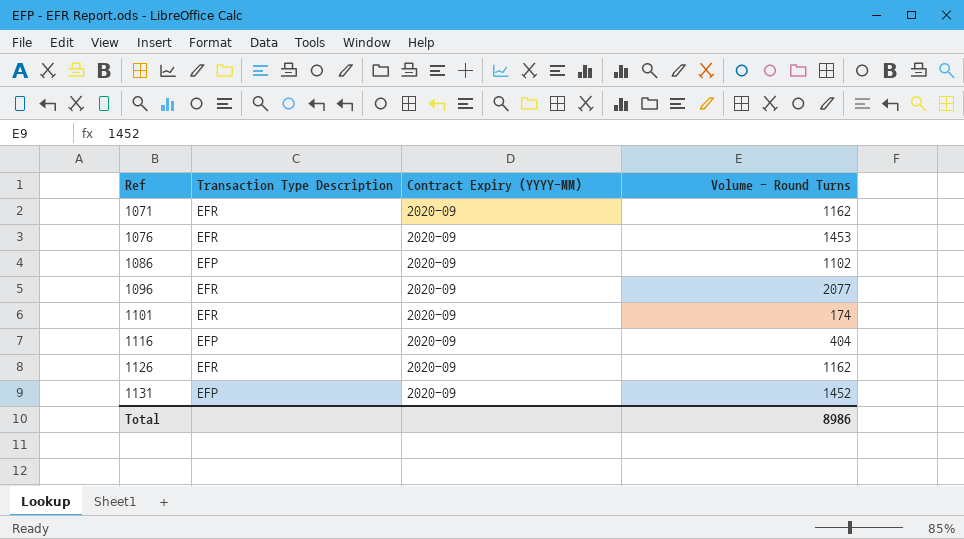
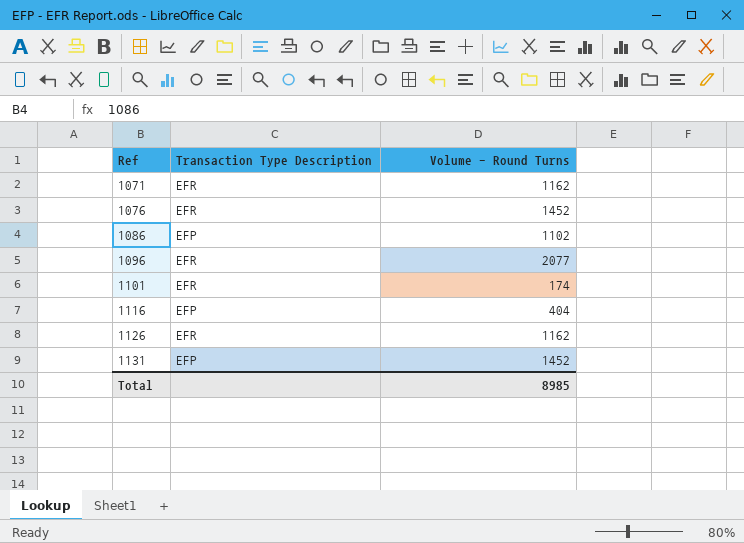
column Contract Expiry (YYYY-MM) | position: 3 -> none
1076 | Volume - Round Turns: 1453 -> 1452
Total | Volume - Round Turns: 8986 -> 8985

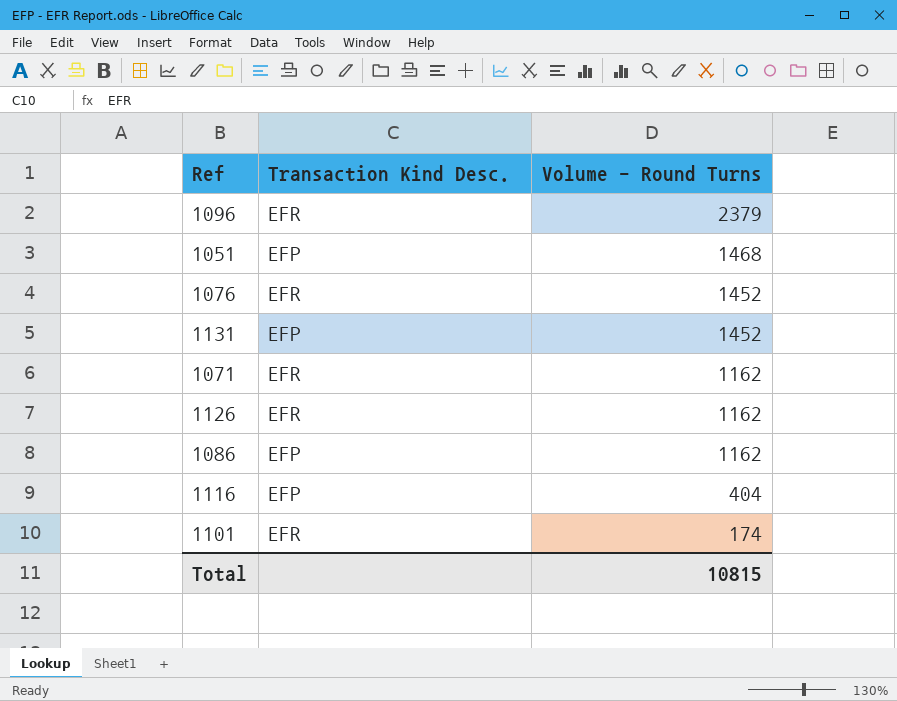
row order: Ref ascending -> Volume - Round Turns descending
column name: Transaction Type Description -> Transaction Kind Desc.
1096 | Volume - Round Turns: 2077 -> 2379
row 1051: none -> EFP | 1468
1086 | Volume - Round Turns: 1102 -> 1162
Total | Volume - Round Turns: 8985 -> 10815

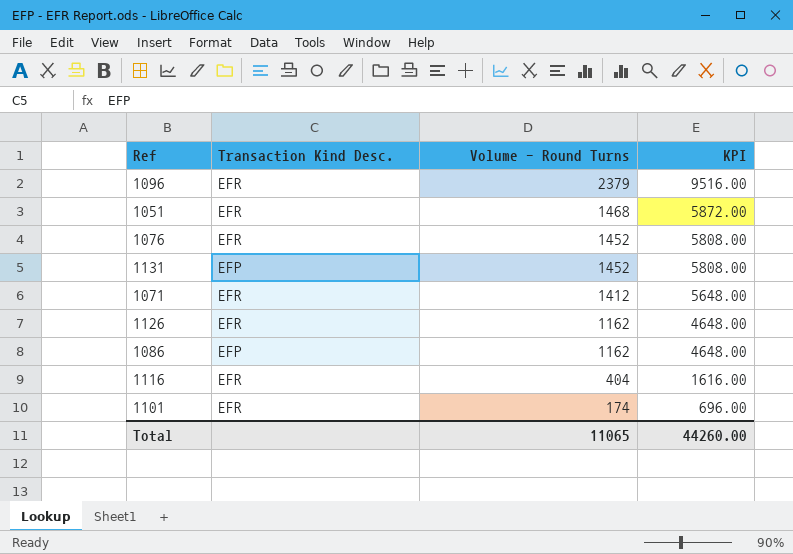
column KPI | formula: none -> [Volume - Round Turns] * 4
1051 | Transaction Kind Desc.: EFP -> EFR
1071 | Volume - Round Turns: 1162 -> 1412
1116 | Transaction Kind Desc.: EFP -> EFR
Total | Volume - Round Turns: 10815 -> 11065

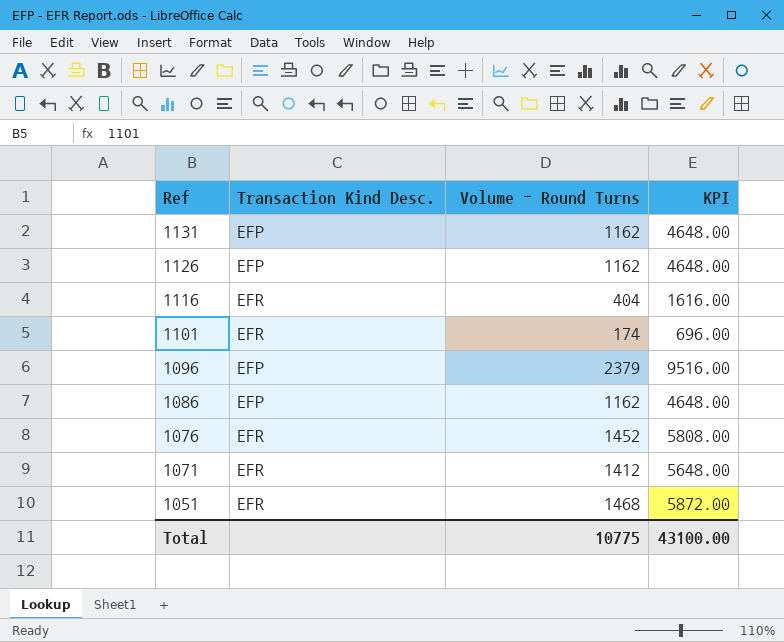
row order: Volume - Round Turns descending -> Ref descending
1131 | Volume - Round Turns: 1452 -> 1162
1131 | KPI: 5808.00 -> 4648.00
1126 | Transaction Kind Desc.: EFR -> EFP
1096 | Transaction Kind Desc.: EFR -> EFP
Total | Volume - Round Turns: 11065 -> 10775
Total | KPI: 44260.00 -> 43100.00

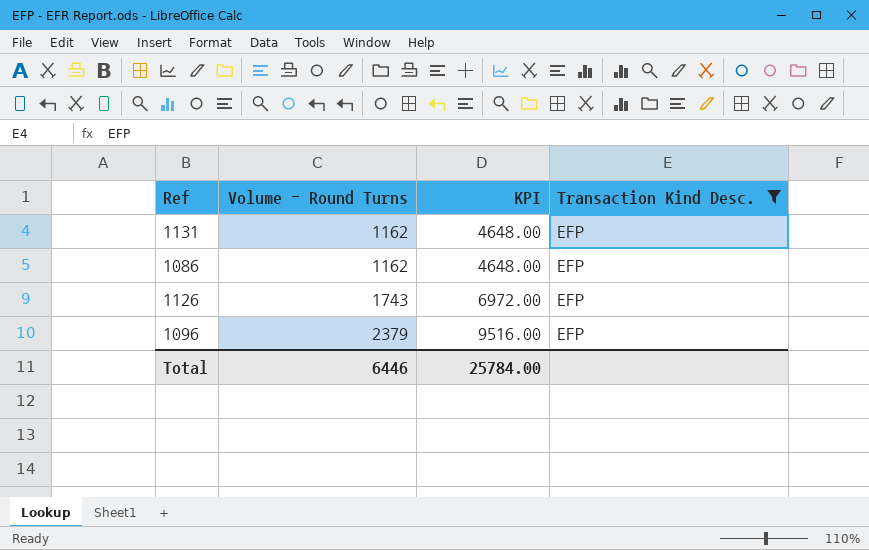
filter: none -> Transaction Kind Desc. = EFP
row order: Ref descending -> Volume - Round Turns ascending
column Transaction Kind Desc. | position: 2 -> 4
1126 | Volume - Round Turns: 1162 -> 1743
1126 | KPI: 4648.00 -> 6972.00
Total | Volume - Round Turns: 10775 -> 6446
Total | KPI: 43100.00 -> 25784.00

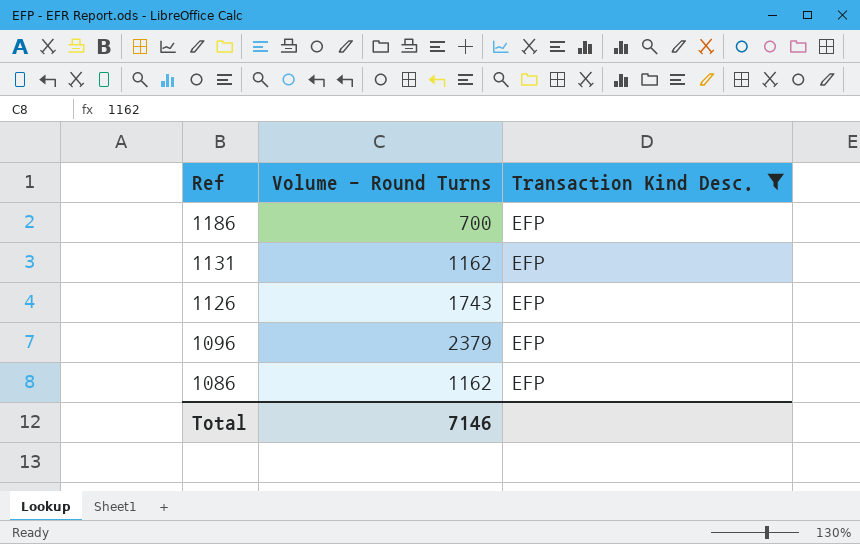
row order: Volume - Round Turns ascending -> Ref descending
column KPI | formula: [Volume - Round Turns] * 4 -> none
row 1186: none -> 700 | EFP
Total | Volume - Round Turns: 6446 -> 7146

